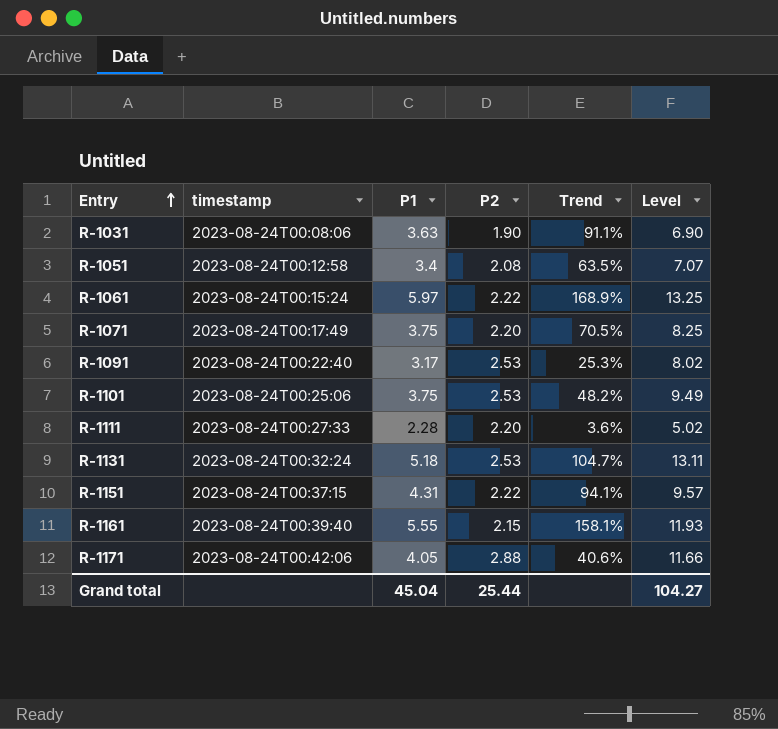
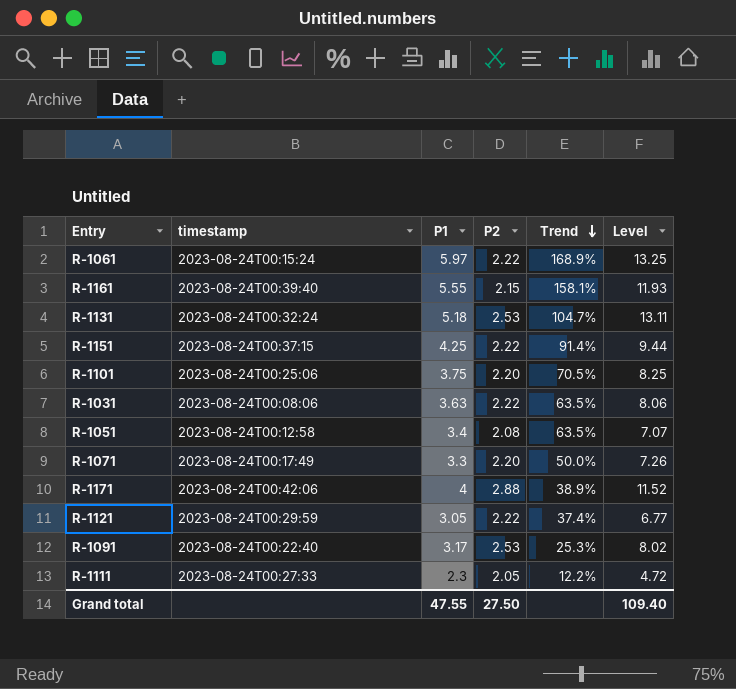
row order: Entry ascending -> Trend descending
R-1151 | P1: 4.31 -> 4.25
R-1151 | Trend: 94.1% -> 91.4%
R-1151 | Level: 9.57 -> 9.44
R-1101 | P2: 2.53 -> 2.20
R-1101 | Trend: 48.2% -> 70.5%
R-1101 | Level: 9.49 -> 8.25
R-1031 | P2: 1.90 -> 2.22
R-1031 | Trend: 91.1% -> 63.5%
R-1031 | Level: 6.90 -> 8.06
R-1071 | P1: 3.75 -> 3.3
R-1071 | Trend: 70.5% -> 50.0%
R-1071 | Level: 8.25 -> 7.26
R-1171 | P1: 4.05 -> 4
R-1171 | Trend: 40.6% -> 38.9%
R-1171 | Level: 11.66 -> 11.52
row R-1121: none -> 2023-08-24T00:29:59 | 3.05 | 2.22 | 37.4% | 6.77
R-1111 | P1: 2.28 -> 2.3
R-1111 | P2: 2.20 -> 2.05
R-1111 | Trend: 3.6% -> 12.2%
R-1111 | Level: 5.02 -> 4.72
Grand total | P1: 45.04 -> 47.55
Grand total | P2: 25.44 -> 27.50
Grand total | Level: 104.27 -> 109.40

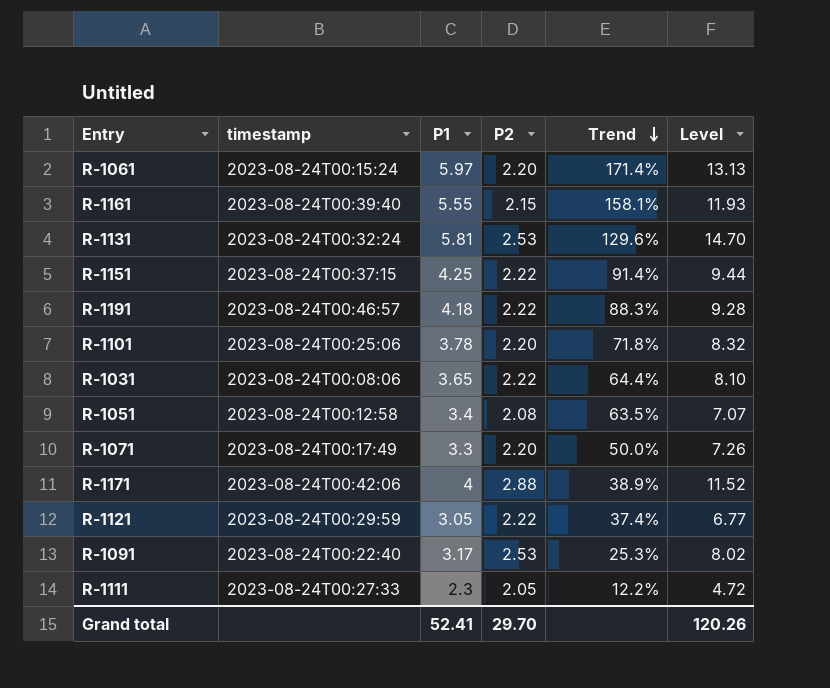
R-1061 | P2: 2.22 -> 2.20
R-1061 | Trend: 168.9% -> 171.4%
R-1061 | Level: 13.25 -> 13.13
R-1131 | P1: 5.18 -> 5.81
R-1131 | Trend: 104.7% -> 129.6%
R-1131 | Level: 13.11 -> 14.70
row R-1191: none -> 2023-08-24T00:46:57 | 4.18 | 2.22 | 88.3% | 9.28
R-1101 | P1: 3.75 -> 3.78
R-1101 | Trend: 70.5% -> 71.8%
R-1101 | Level: 8.25 -> 8.32
R-1031 | P1: 3.63 -> 3.65
R-1031 | Trend: 63.5% -> 64.4%
R-1031 | Level: 8.06 -> 8.10
Grand total | P1: 47.55 -> 52.41
Grand total | P2: 27.50 -> 29.70
Grand total | Level: 109.40 -> 120.26

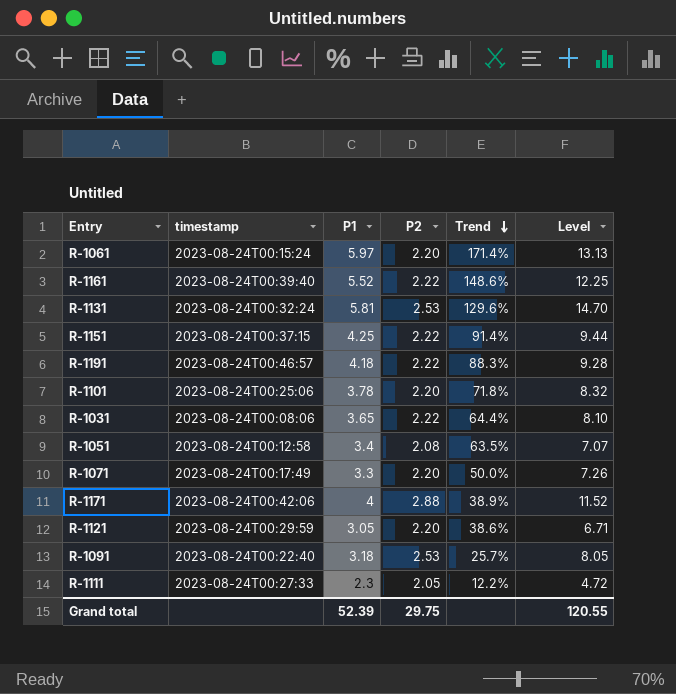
R-1161 | P1: 5.55 -> 5.52
R-1161 | P2: 2.15 -> 2.22
R-1161 | Trend: 158.1% -> 148.6%
R-1161 | Level: 11.93 -> 12.25
R-1121 | P2: 2.22 -> 2.20
R-1121 | Trend: 37.4% -> 38.6%
R-1121 | Level: 6.77 -> 6.71
R-1091 | P1: 3.17 -> 3.18
R-1091 | Trend: 25.3% -> 25.7%
R-1091 | Level: 8.02 -> 8.05
Grand total | P1: 52.41 -> 52.39
Grand total | P2: 29.70 -> 29.75
Grand total | Level: 120.26 -> 120.55

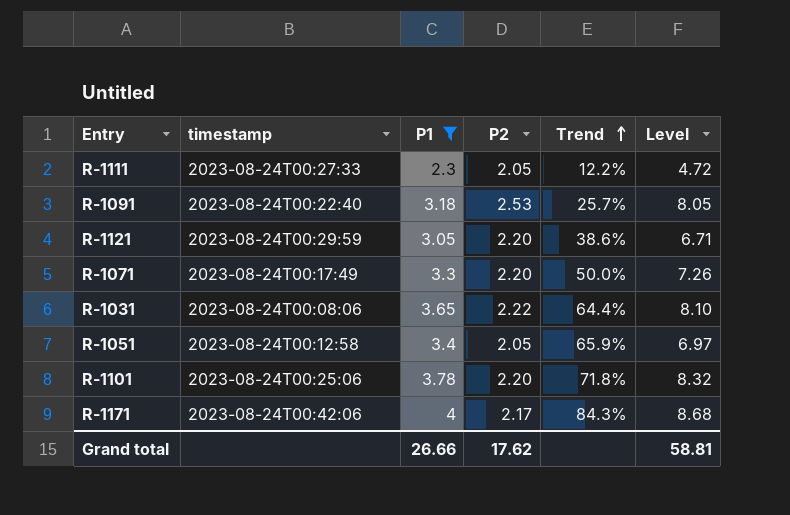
filter: none -> P1 <= 4
row order: Trend descending -> Trend ascending
R-1051 | P2: 2.08 -> 2.05
R-1051 | Trend: 63.5% -> 65.9%
R-1051 | Level: 7.07 -> 6.97
R-1171 | P2: 2.88 -> 2.17
R-1171 | Trend: 38.9% -> 84.3%
R-1171 | Level: 11.52 -> 8.68
Grand total | P1: 52.39 -> 26.66
Grand total | P2: 29.75 -> 17.62
Grand total | Level: 120.55 -> 58.81

